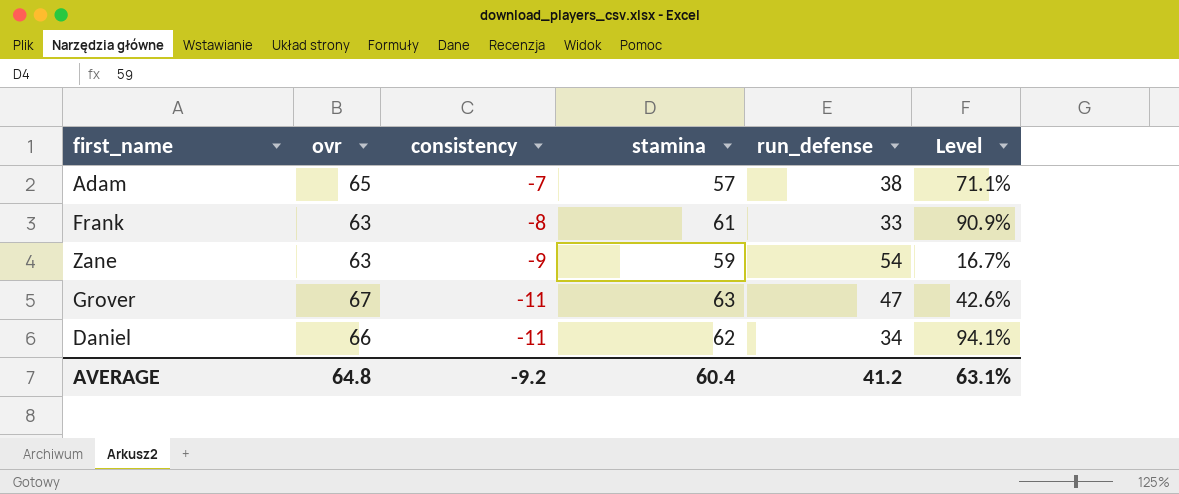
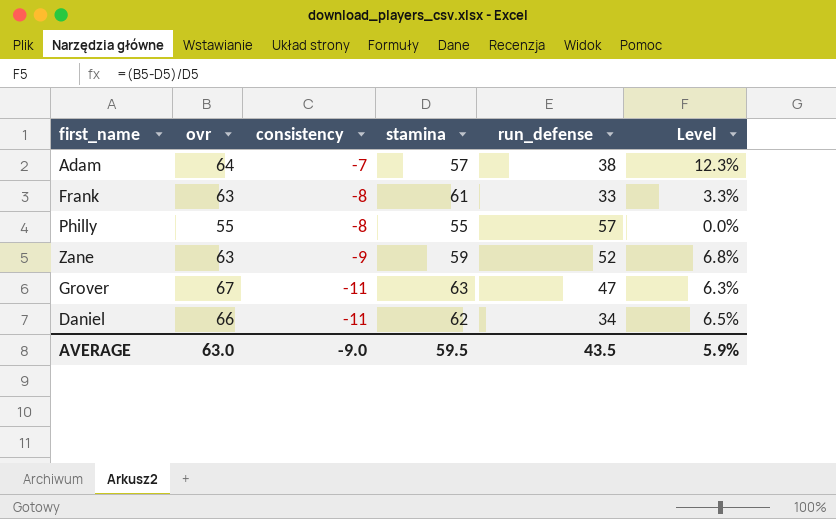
column Level | formula: ([ovr] - [run_defense]) / [run_defense] -> ([ovr] - [stamina]) / [stamina]
Adam | ovr: 65 -> 64
row Philly: none -> 55 | -8 | 55 | 57 | 0.0%
Zane | run_defense: 54 -> 52
AVERAGE | ovr: 64.8 -> 63.0
AVERAGE | consistency: -9.2 -> -9.0
AVERAGE | stamina: 60.4 -> 59.5
AVERAGE | run_defense: 41.2 -> 43.5
AVERAGE | Level: 63.1% -> 5.9%

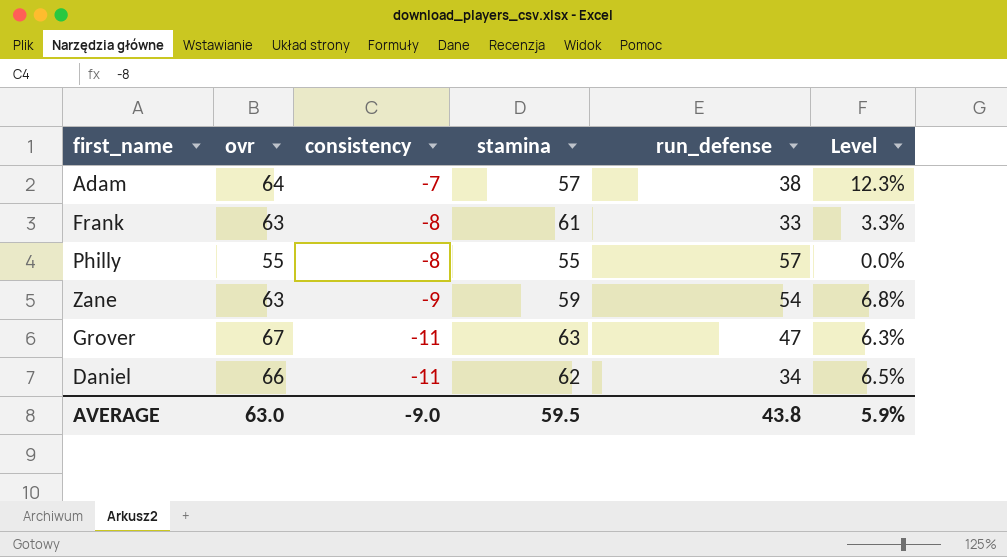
Zane | run_defense: 52 -> 54
AVERAGE | run_defense: 43.5 -> 43.8

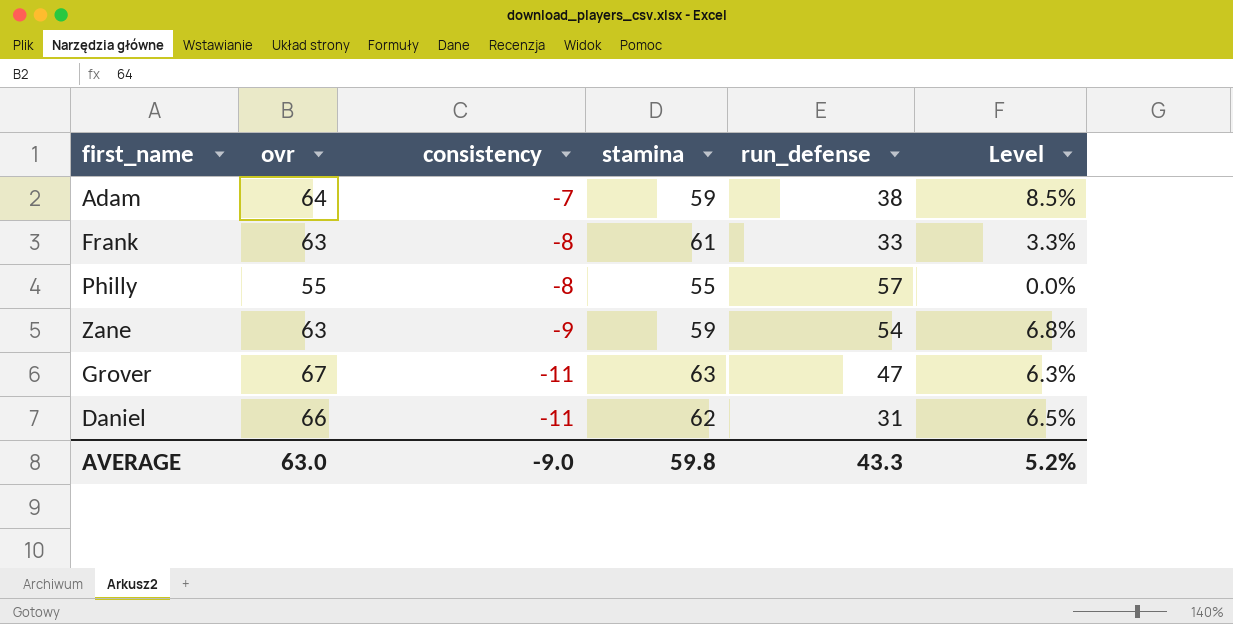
Adam | stamina: 57 -> 59
Adam | Level: 12.3% -> 8.5%
Daniel | run_defense: 34 -> 31
AVERAGE | stamina: 59.5 -> 59.8
AVERAGE | run_defense: 43.8 -> 43.3
AVERAGE | Level: 5.9% -> 5.2%

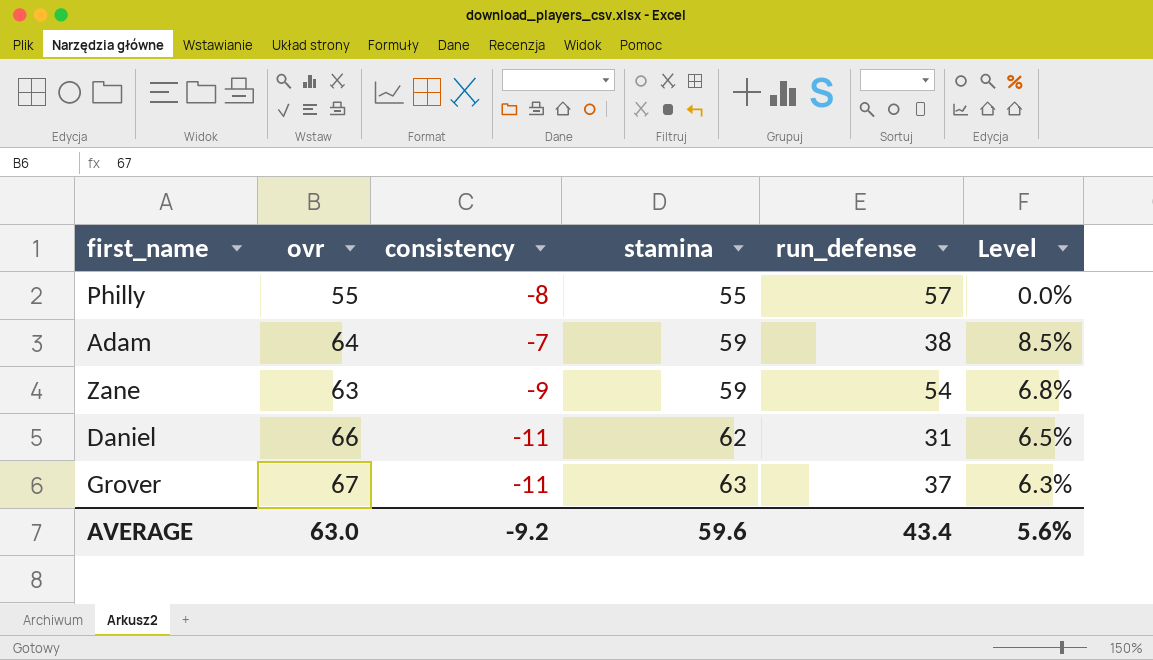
row order: consistency descending -> stamina ascending
row Frank: 63 | -8 | 61 | 33 | 3.3% -> none
Grover | run_defense: 47 -> 37
AVERAGE | consistency: -9.0 -> -9.2
AVERAGE | stamina: 59.8 -> 59.6
AVERAGE | run_defense: 43.3 -> 43.4
AVERAGE | Level: 5.2% -> 5.6%

